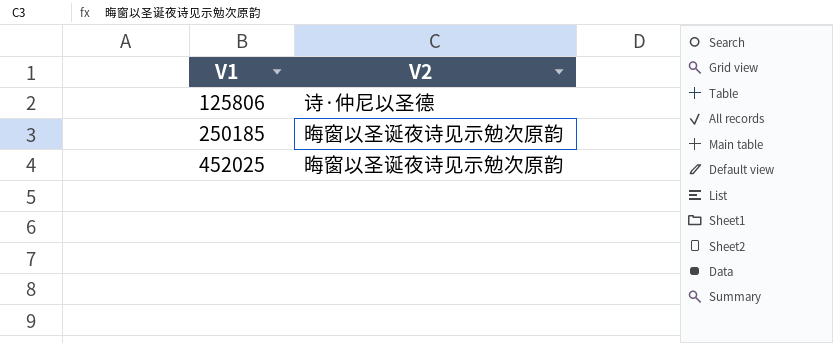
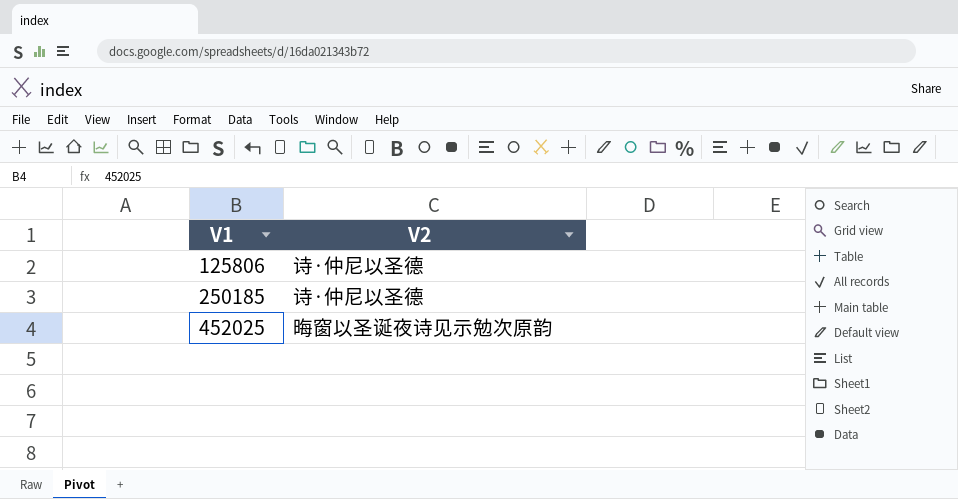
250185 | V2: 晦窗以圣诞夜诗见示勉次原韵 -> 诗·仲尼以圣德

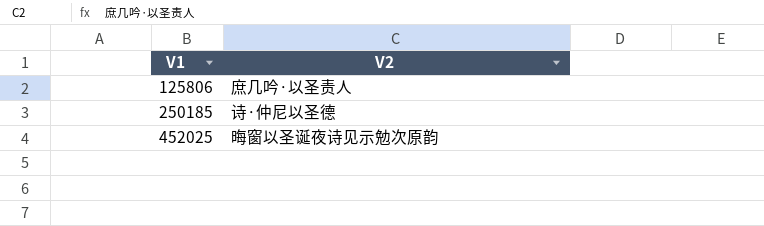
125806 | V2: 诗·仲尼以圣德 -> 庶几吟·以圣责人

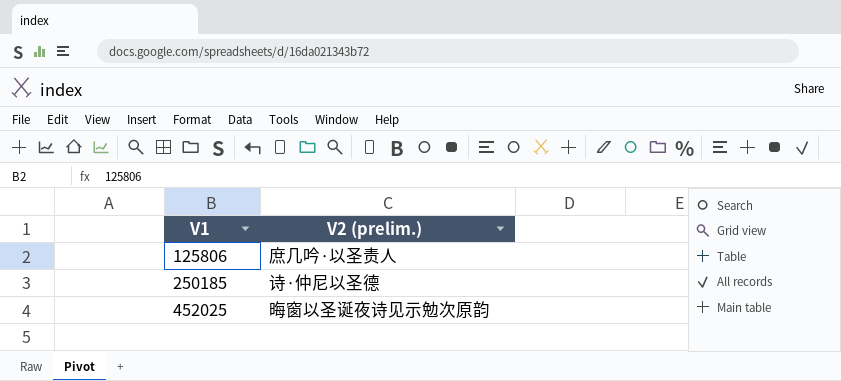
column name: V2 -> V2 (prelim.)

